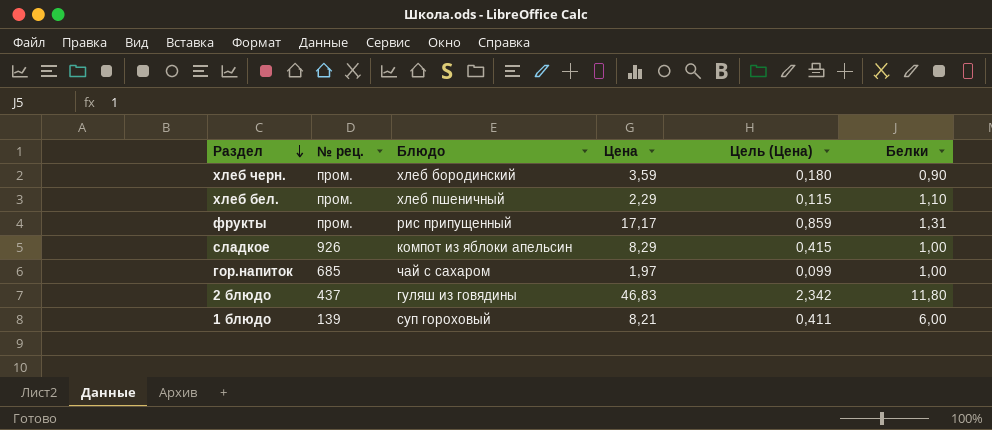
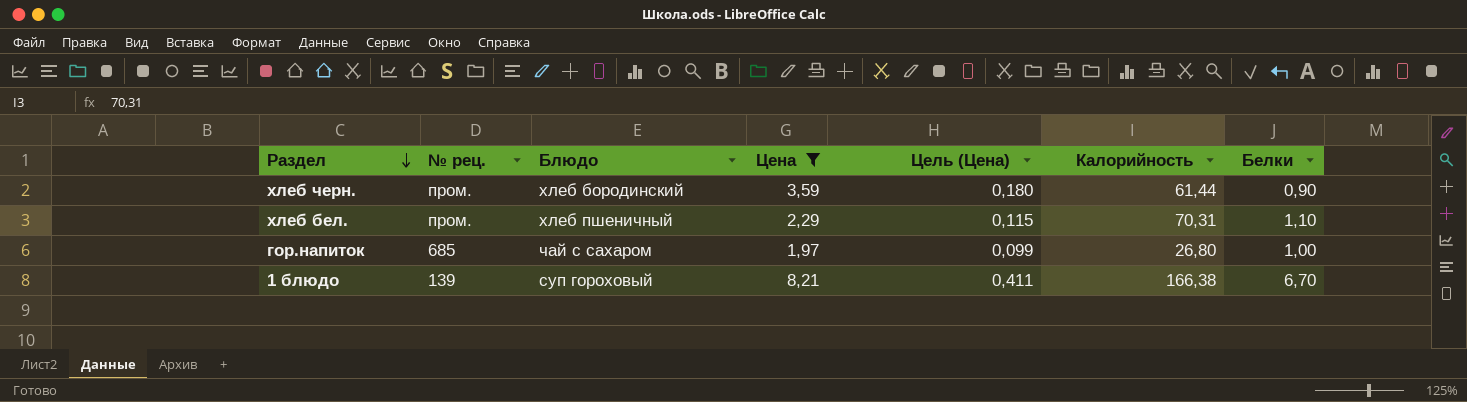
filter: none -> Цена <= 8,21
column Калорийность | position: none -> 6
1 блюдо | Белки: 6,00 -> 6,70

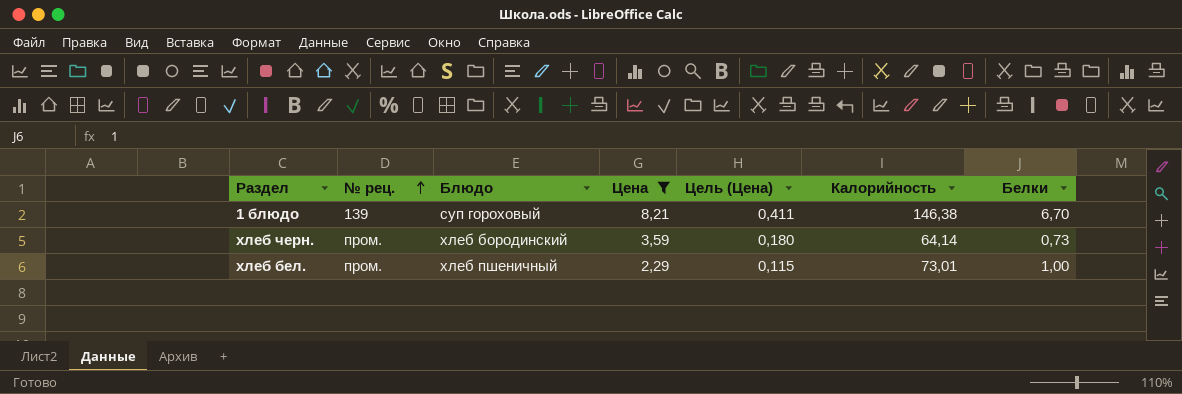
row order: Раздел descending -> № рец. ascending
row гор.напиток: 685 | чай с сахаром | 1,97 | 0,099 | 26,80 | 1,00 -> none
1 блюдо | Калорийность: 166,38 -> 146,38
хлеб черн. | Калорийность: 61,44 -> 64,14
хлеб черн. | Белки: 0,90 -> 0,73
хлеб бел. | Калорийность: 70,31 -> 73,01
хлеб бел. | Белки: 1,10 -> 1,00

